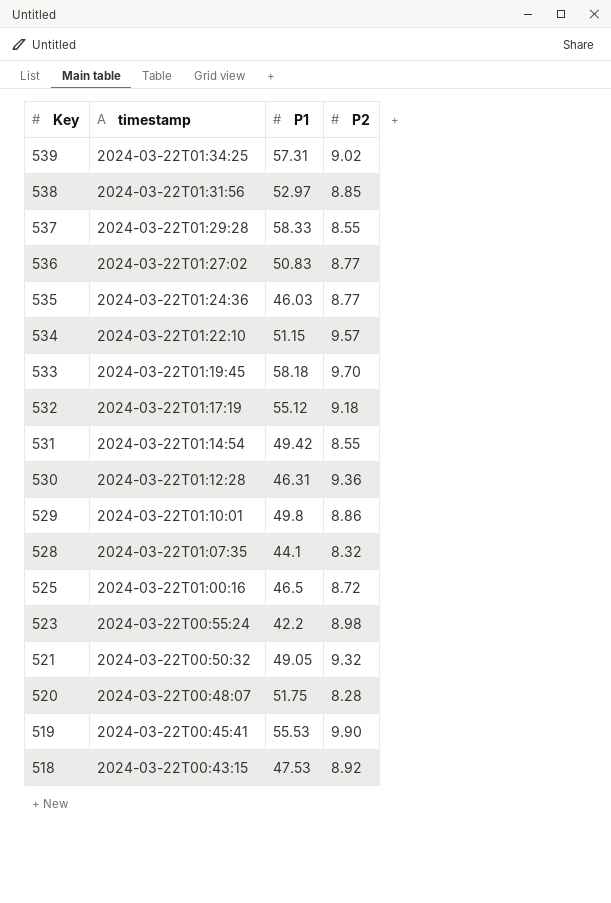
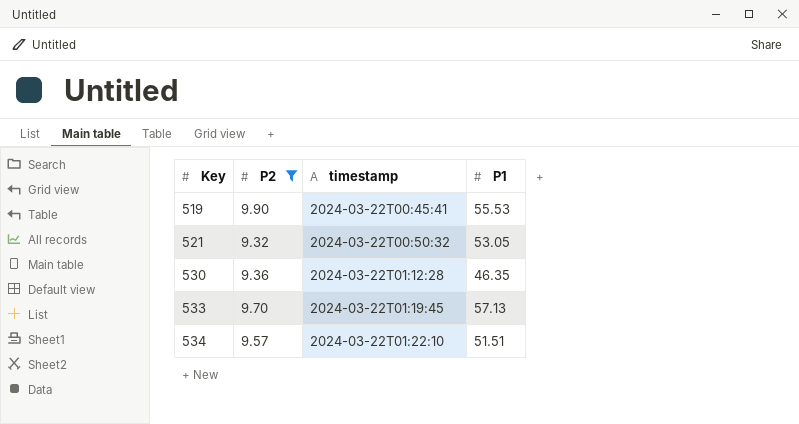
filter: none -> P2 >= 9.32
row order: Key descending -> Key ascending
column P2 | position: 4 -> 2
521 | P1: 49.05 -> 53.05
530 | P1: 46.31 -> 46.35
533 | P1: 58.18 -> 57.13
534 | P1: 51.15 -> 51.51

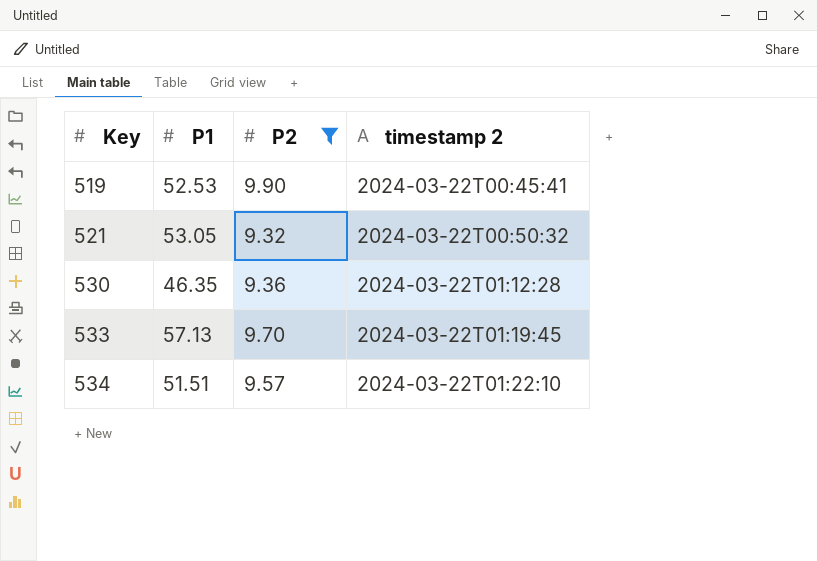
column P1 | position: 4 -> 2
column name: timestamp -> timestamp 2
519 | P1: 55.53 -> 52.53

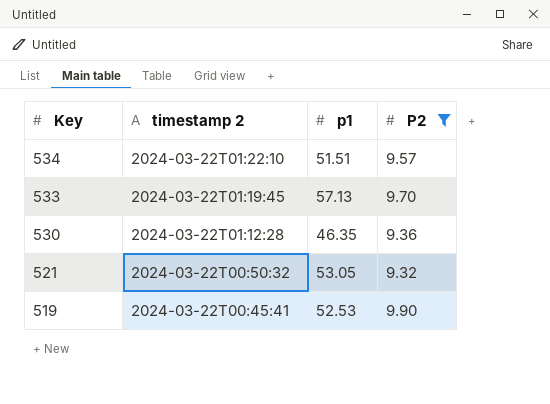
row order: Key ascending -> Key descending
column timestamp 2 | position: 4 -> 2
column name: P1 -> p1

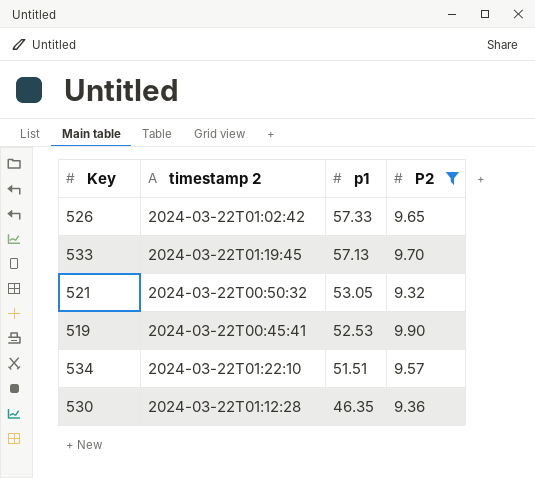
row order: Key descending -> p1 descending
row 526: none -> 2024-03-22T01:02:42 | 57.33 | 9.65

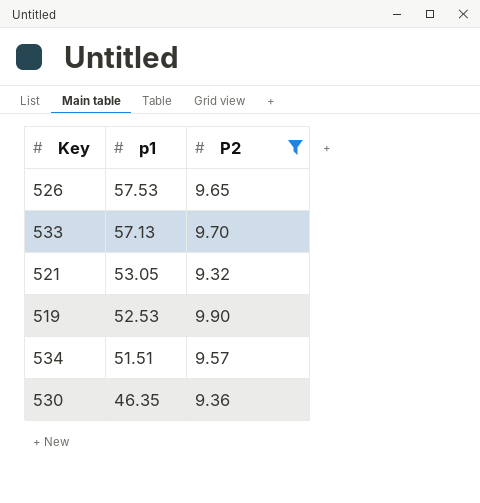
column timestamp 2 | position: 2 -> none
526 | p1: 57.33 -> 57.53

